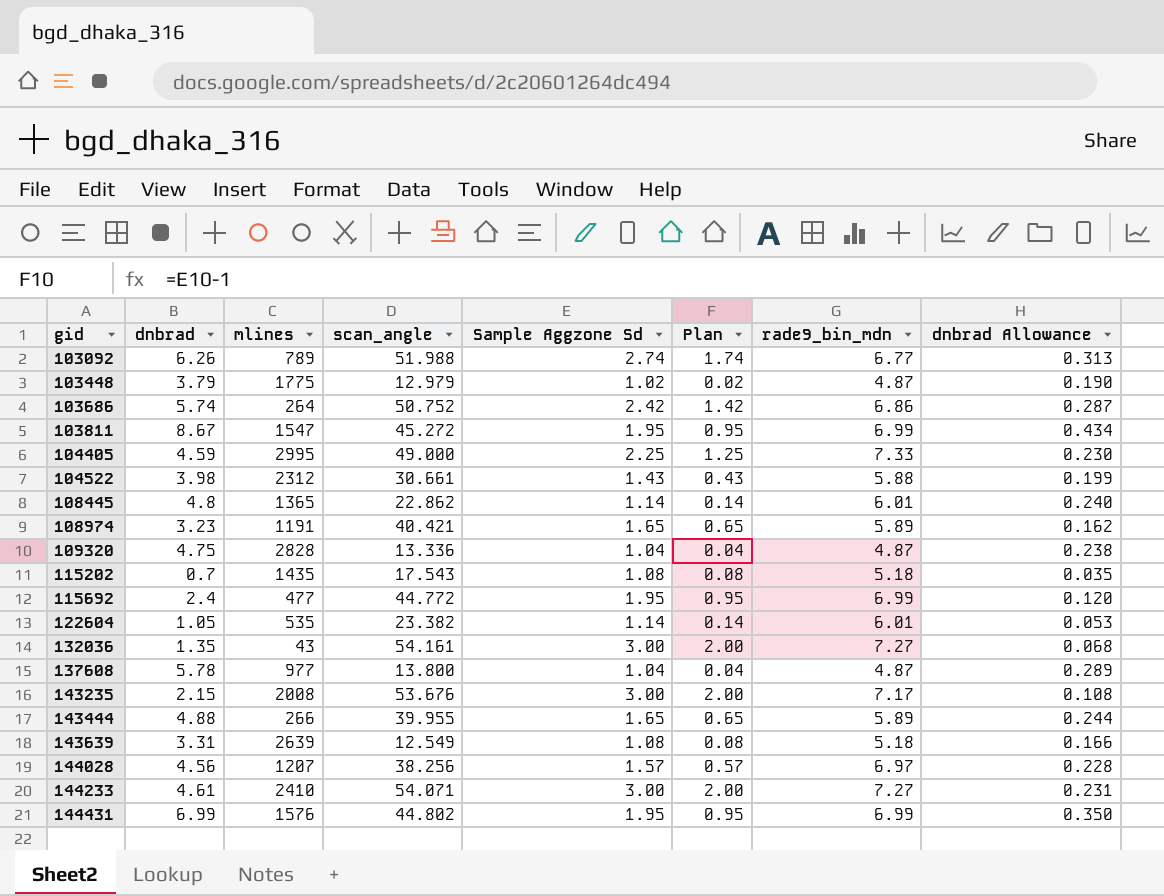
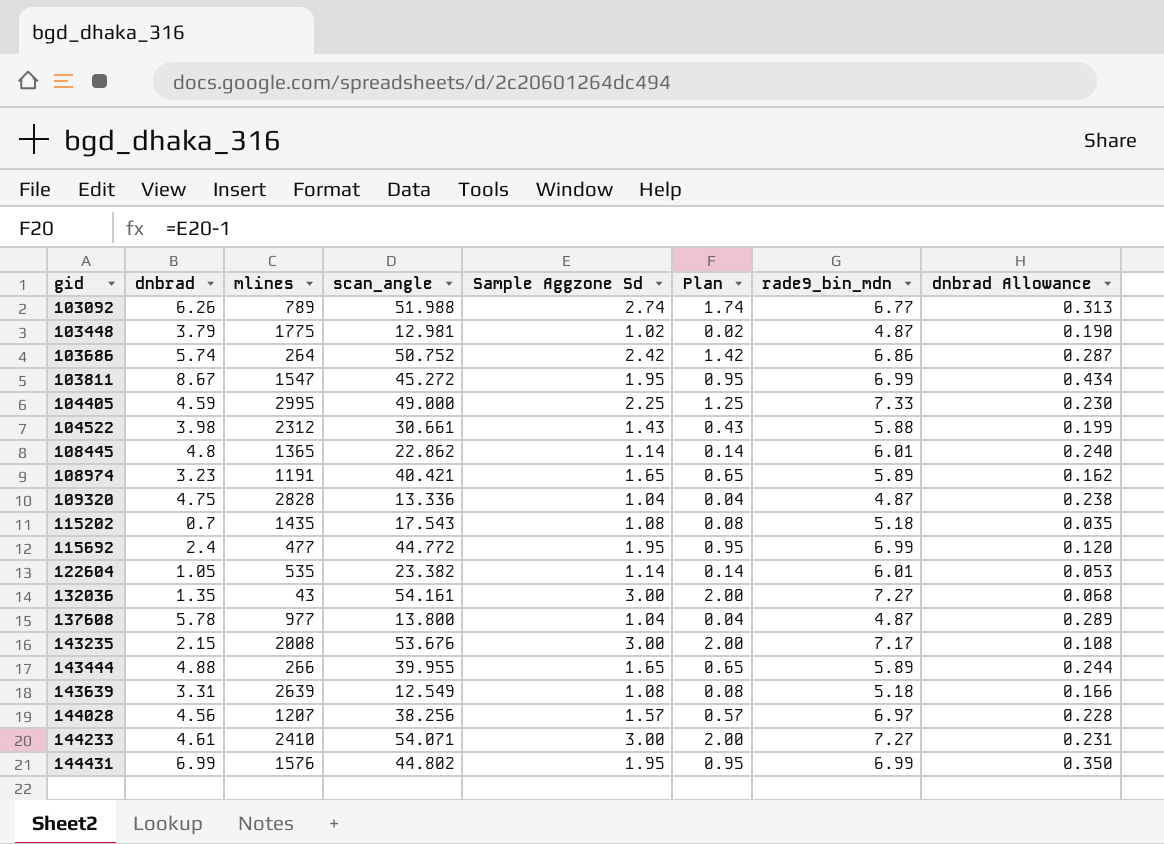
103448 | scan_angle: 12.979 -> 12.981

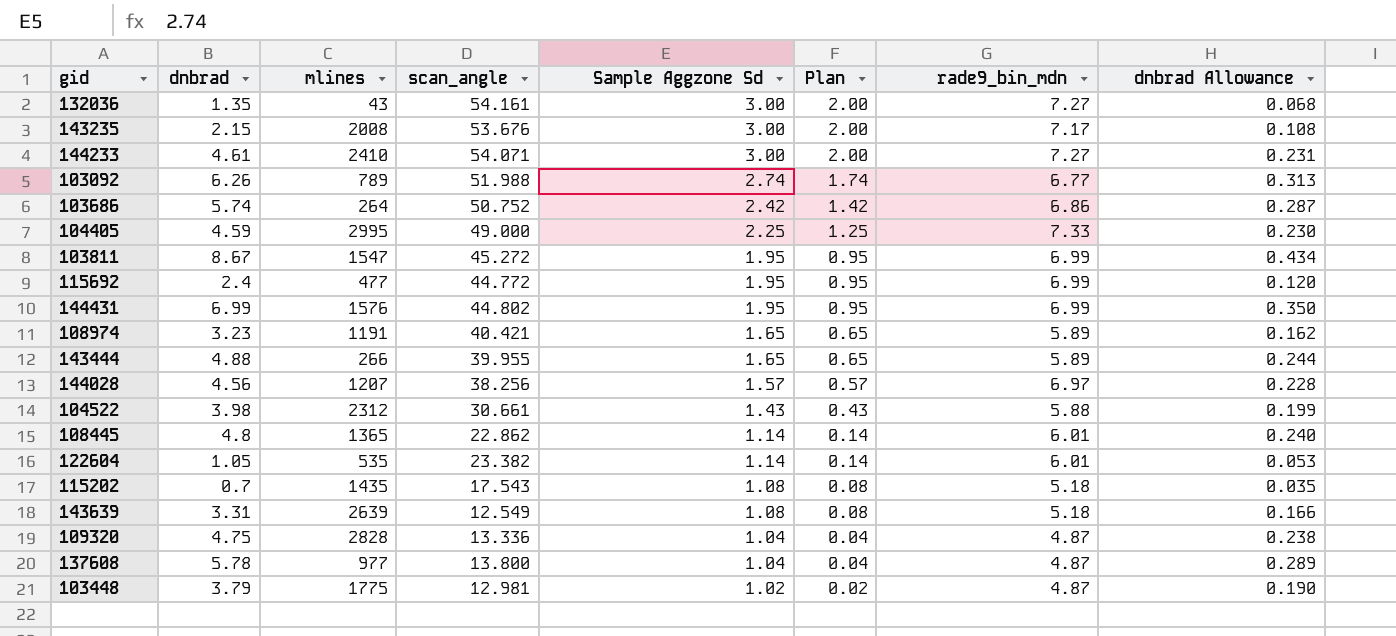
row order: gid ascending -> Sample Aggzone Sd descending

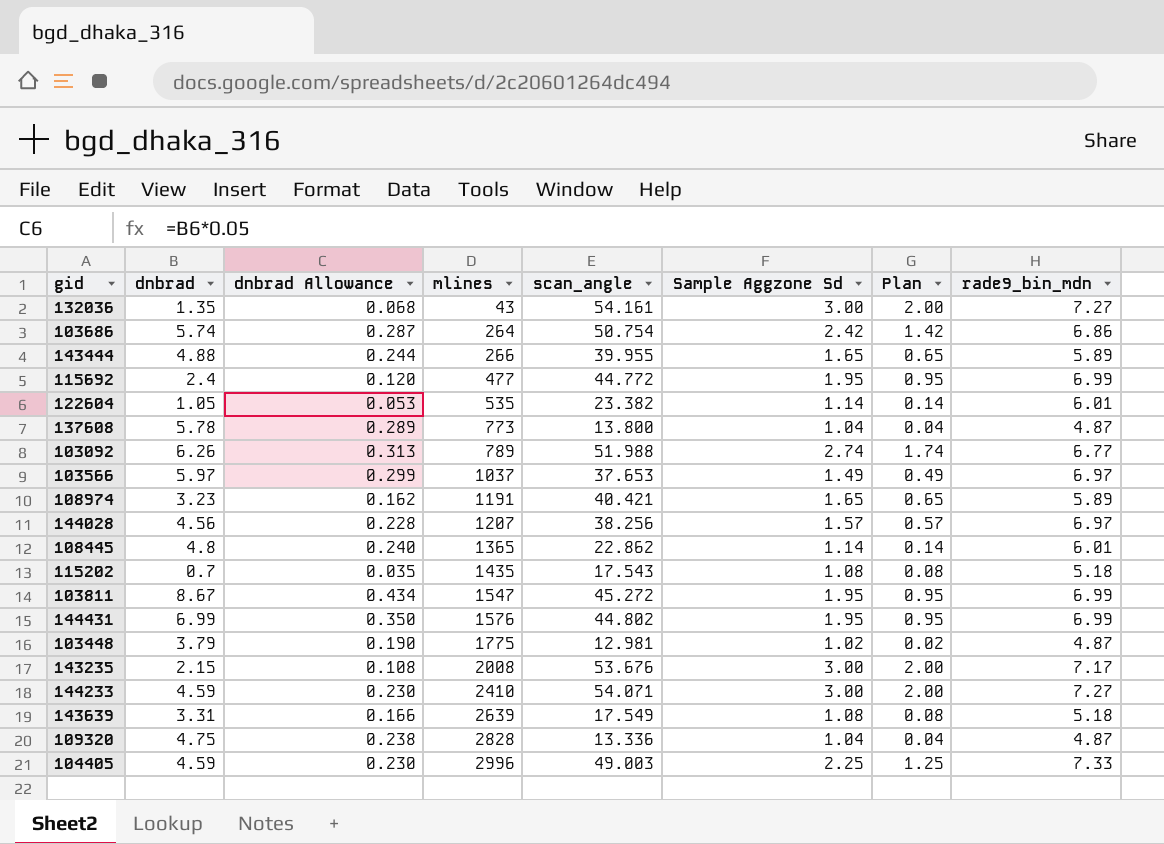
row order: Sample Aggzone Sd descending -> mlines ascending
column dnbrad Allowance | position: 8 -> 3
row 104522: 3.98 | 2312 | 30.661 | 1.43 | 0.43 | 5.88 | 0.199 -> none
103686 | scan_angle: 50.752 -> 50.754
137608 | mlines: 977 -> 773
row 103566: none -> 5.97 | 0.299 | 1037 | 37.653 | 1.49 | 0.49 | 6.97
144233 | dnbrad: 4.61 -> 4.59
144233 | dnbrad Allowance: 0.231 -> 0.230
143639 | scan_angle: 12.549 -> 17.549
104405 | mlines: 2995 -> 2996
104405 | scan_angle: 49.000 -> 49.003

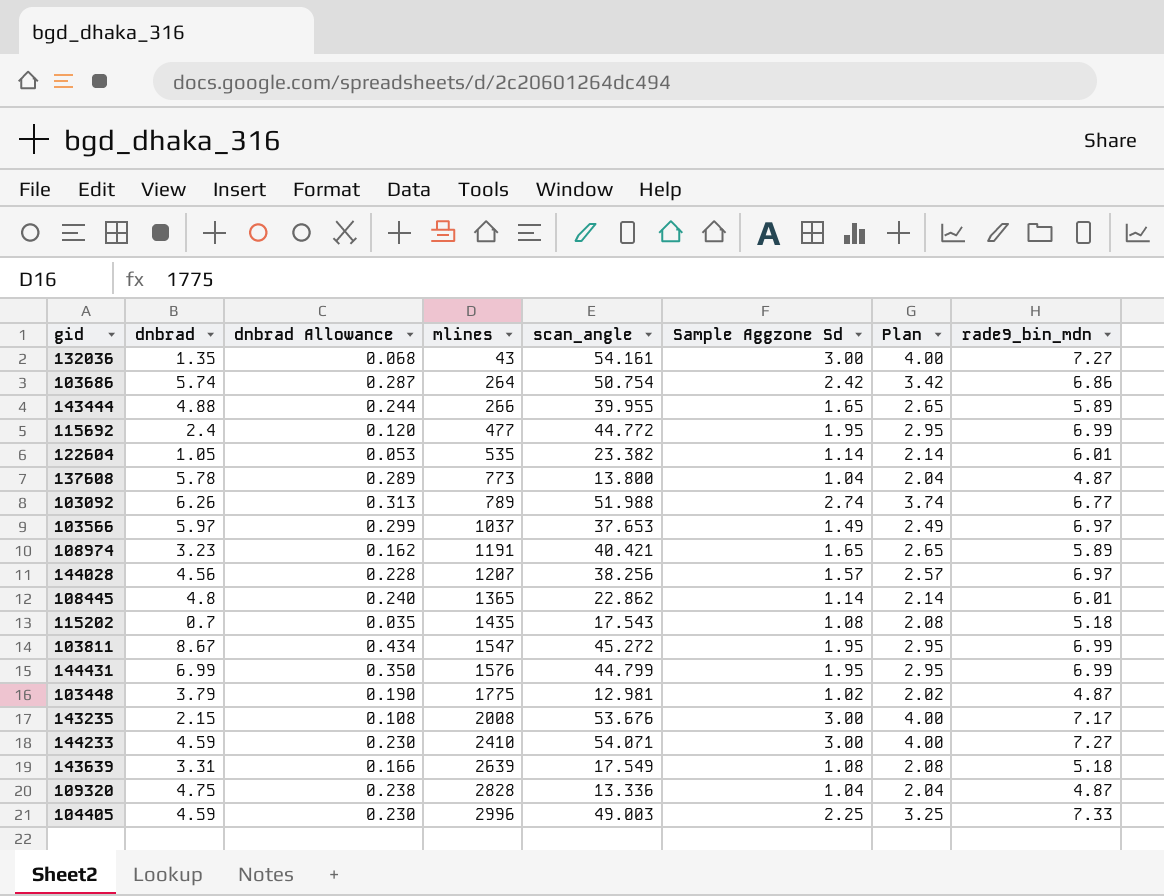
column Plan | formula: [Sample Aggzone Sd] - 1 -> [Sample Aggzone Sd] + 1
144431 | scan_angle: 44.802 -> 44.799

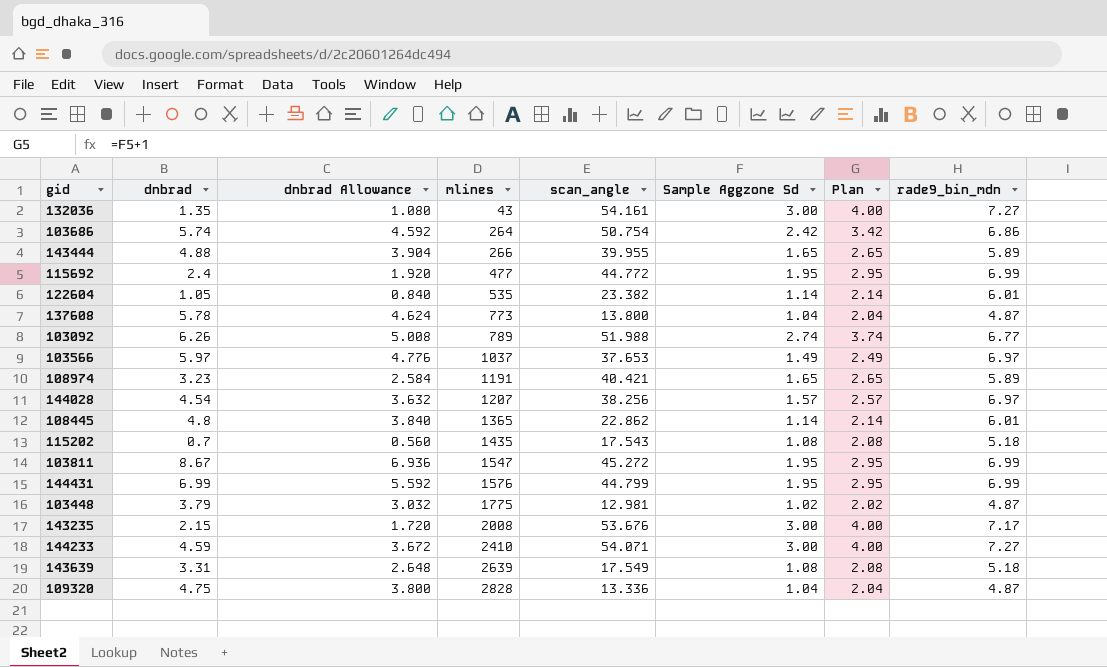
column dnbrad Allowance | formula: [dnbrad] * 0.05 -> [dnbrad] * 0.8
row 104405: 4.59 | 0.230 | 2996 | 49.003 | 2.25 | 3.25 | 7.33 -> none
144028 | dnbrad: 4.56 -> 4.54

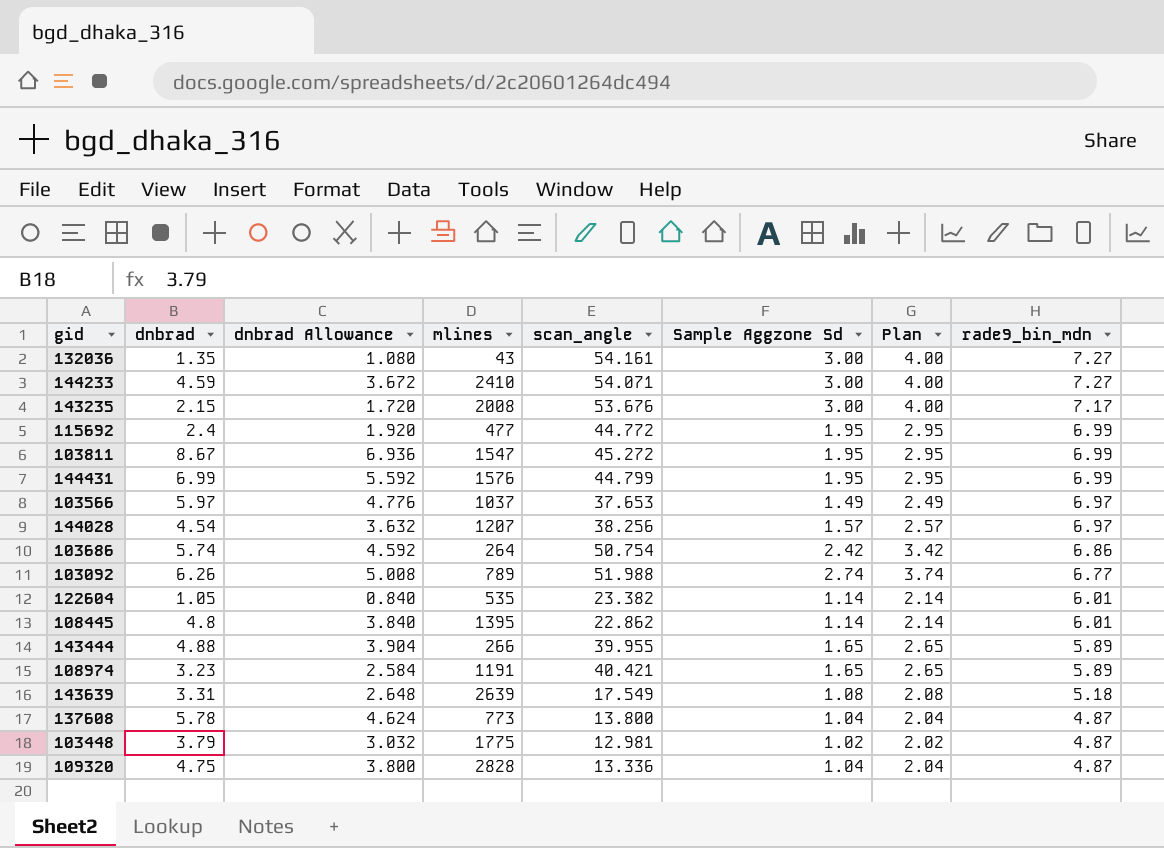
row order: mlines ascending -> rade9_bin_mdn descending
row 115202: 0.7 | 0.560 | 1435 | 17.543 | 1.08 | 2.08 | 5.18 -> none
108445 | mlines: 1365 -> 1395

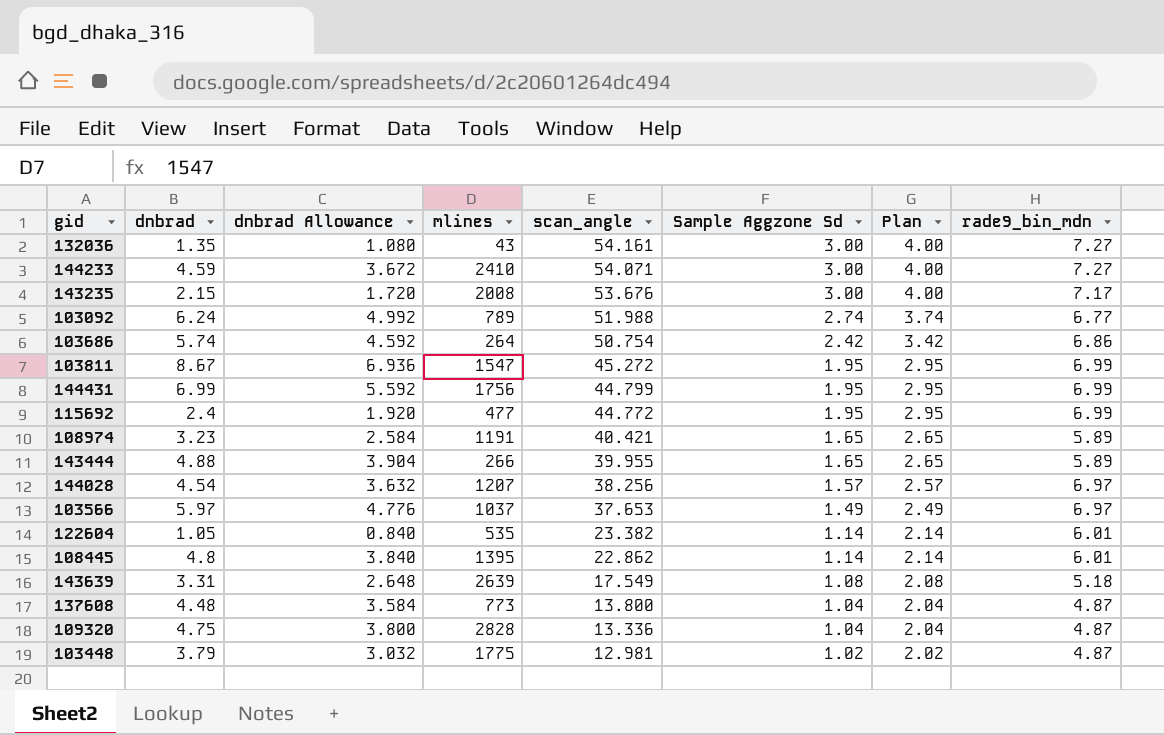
row order: rade9_bin_mdn descending -> scan_angle descending
103092 | dnbrad: 6.26 -> 6.24
103092 | dnbrad Allowance: 5.008 -> 4.992
144431 | mlines: 1576 -> 1756
137608 | dnbrad: 5.78 -> 4.48
137608 | dnbrad Allowance: 4.624 -> 3.584

